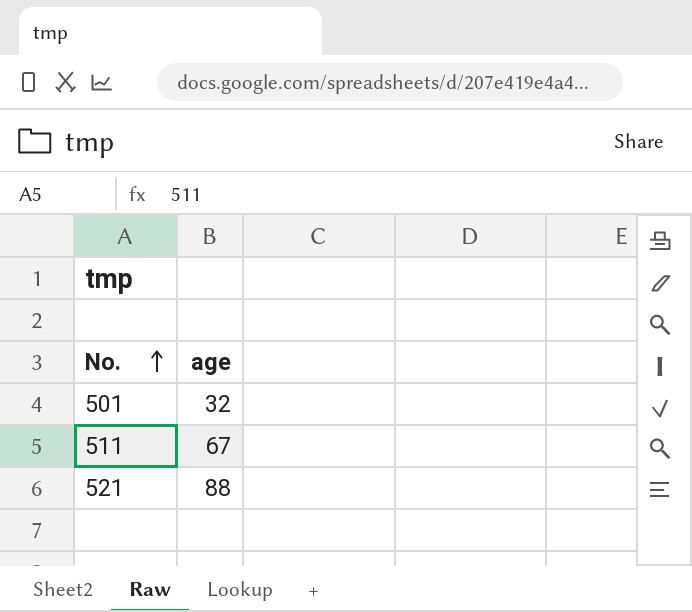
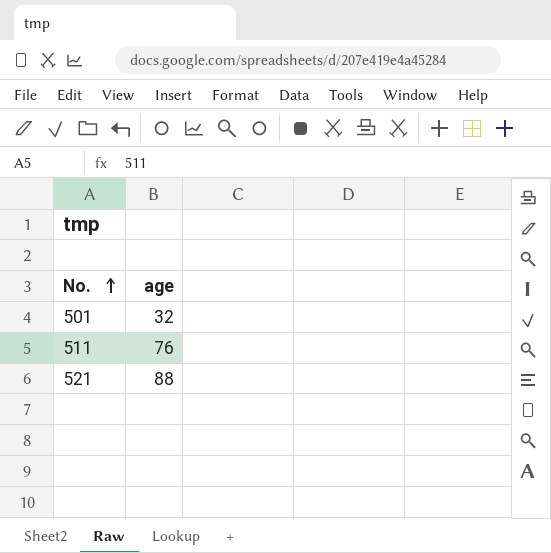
511 | age: 67 -> 76

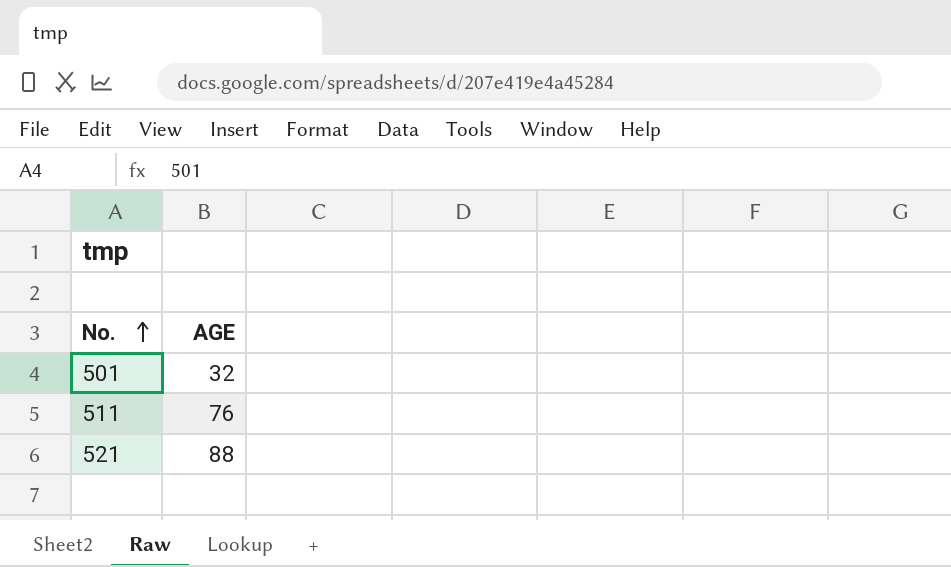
column name: age -> AGE

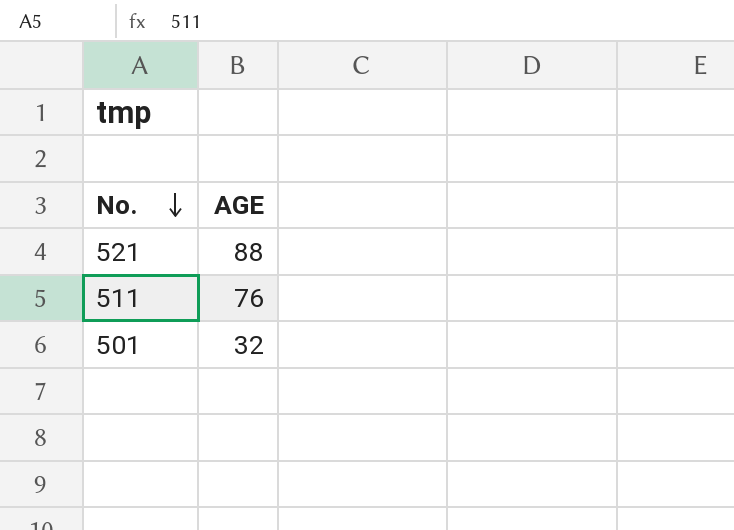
row order: No. ascending -> No. descending

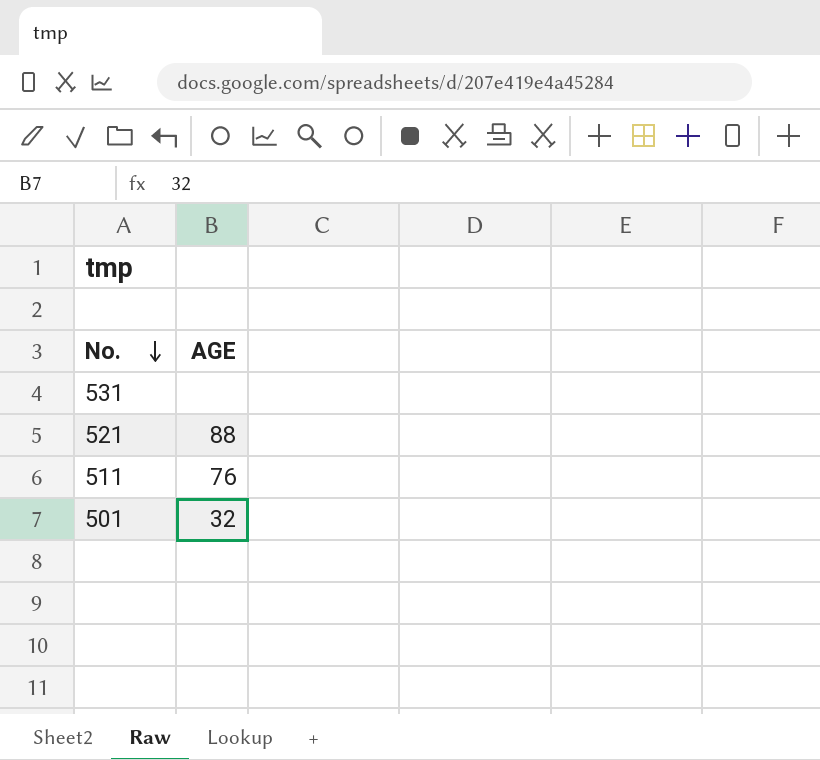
row 531: none -> none

